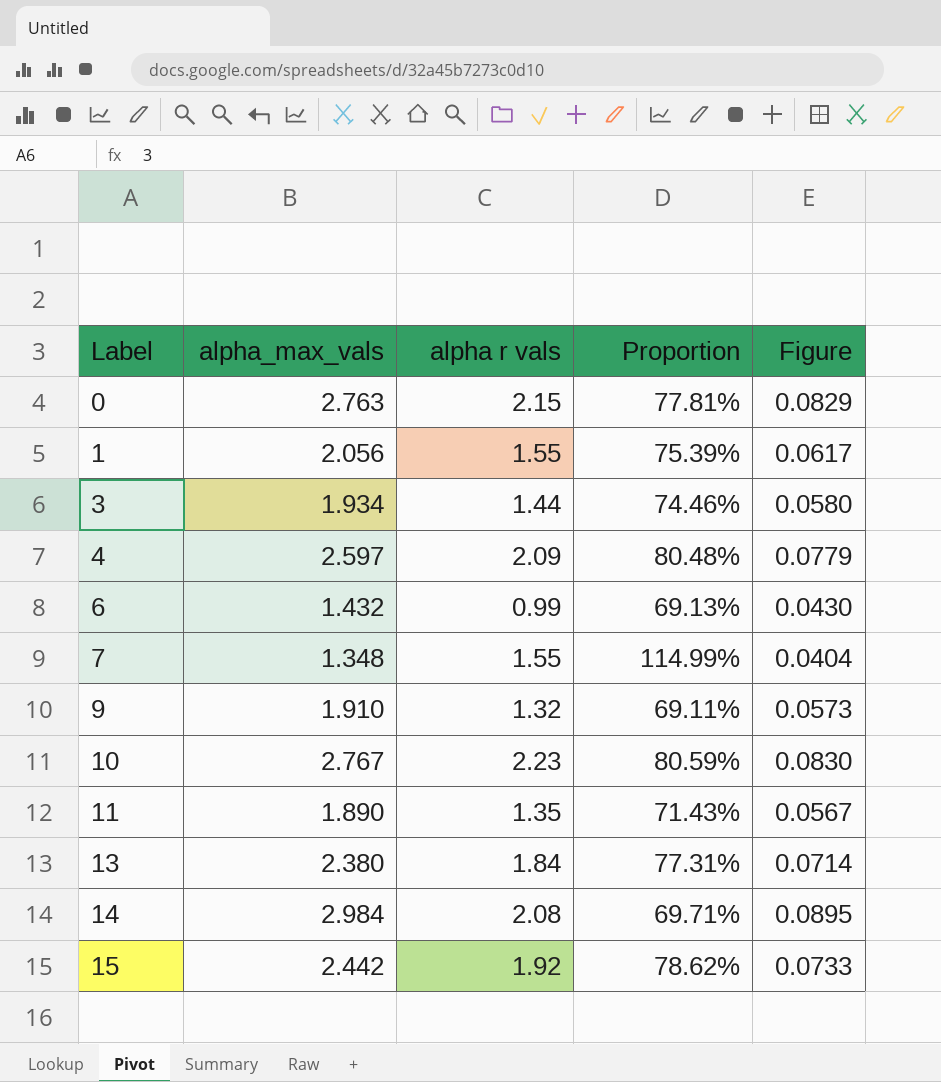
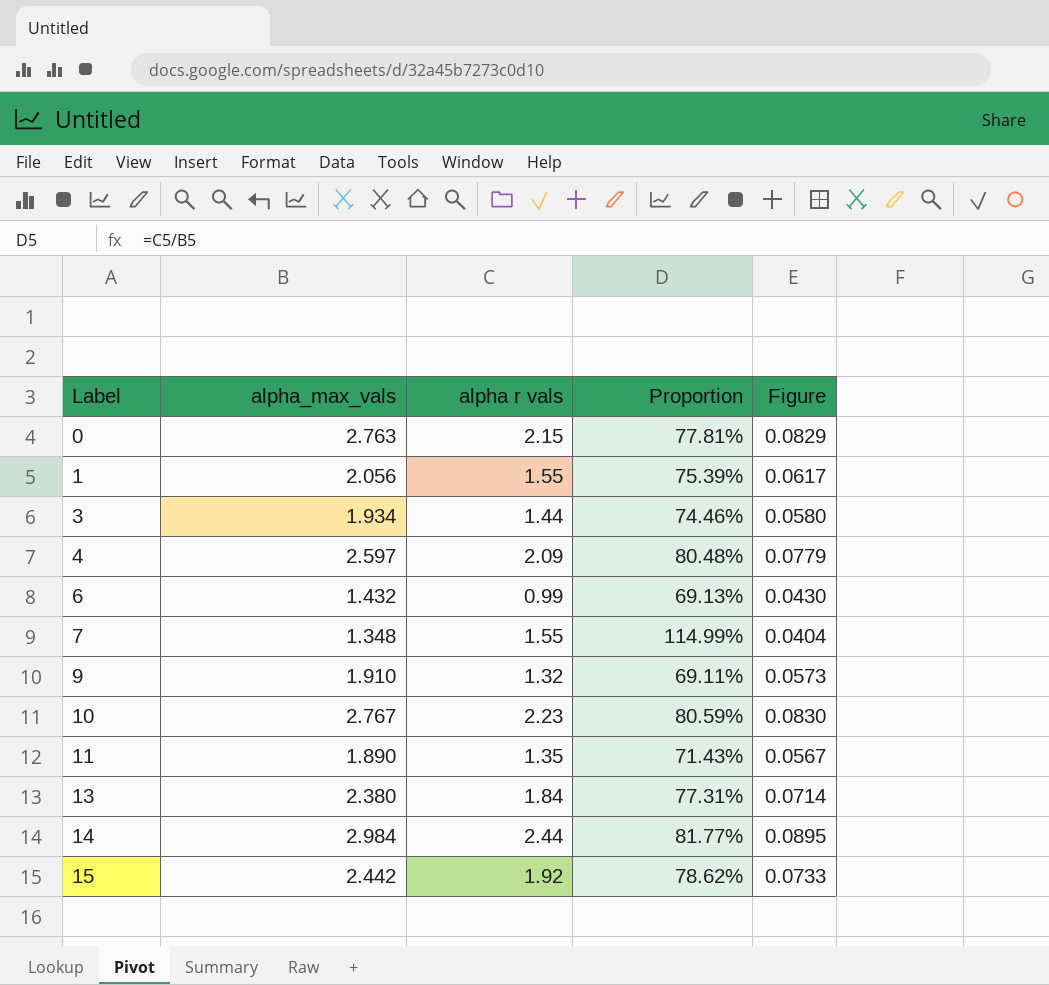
14 | alpha r vals: 2.08 -> 2.44
14 | Proportion: 69.71% -> 81.77%

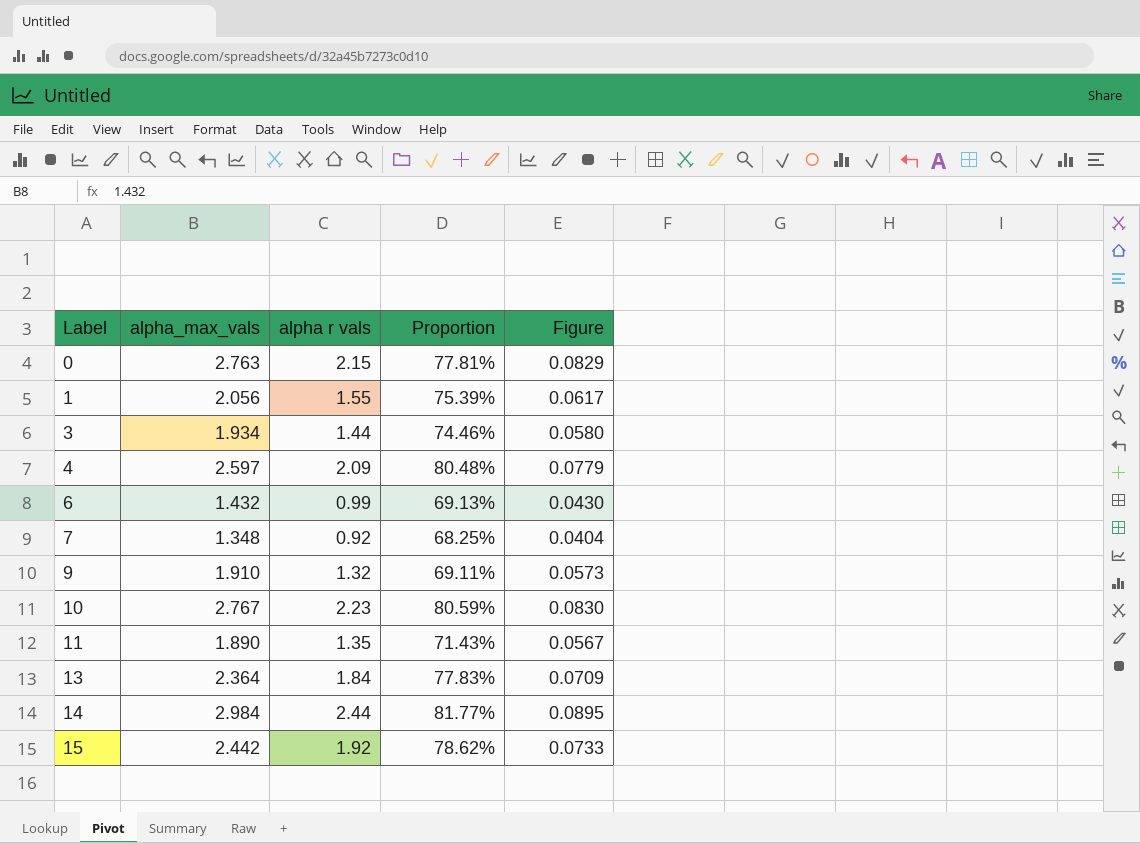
7 | alpha r vals: 1.55 -> 0.92
7 | Proportion: 114.99% -> 68.25%
13 | alpha_max_vals: 2.380 -> 2.364
13 | Proportion: 77.31% -> 77.83%
13 | Figure: 0.0714 -> 0.0709

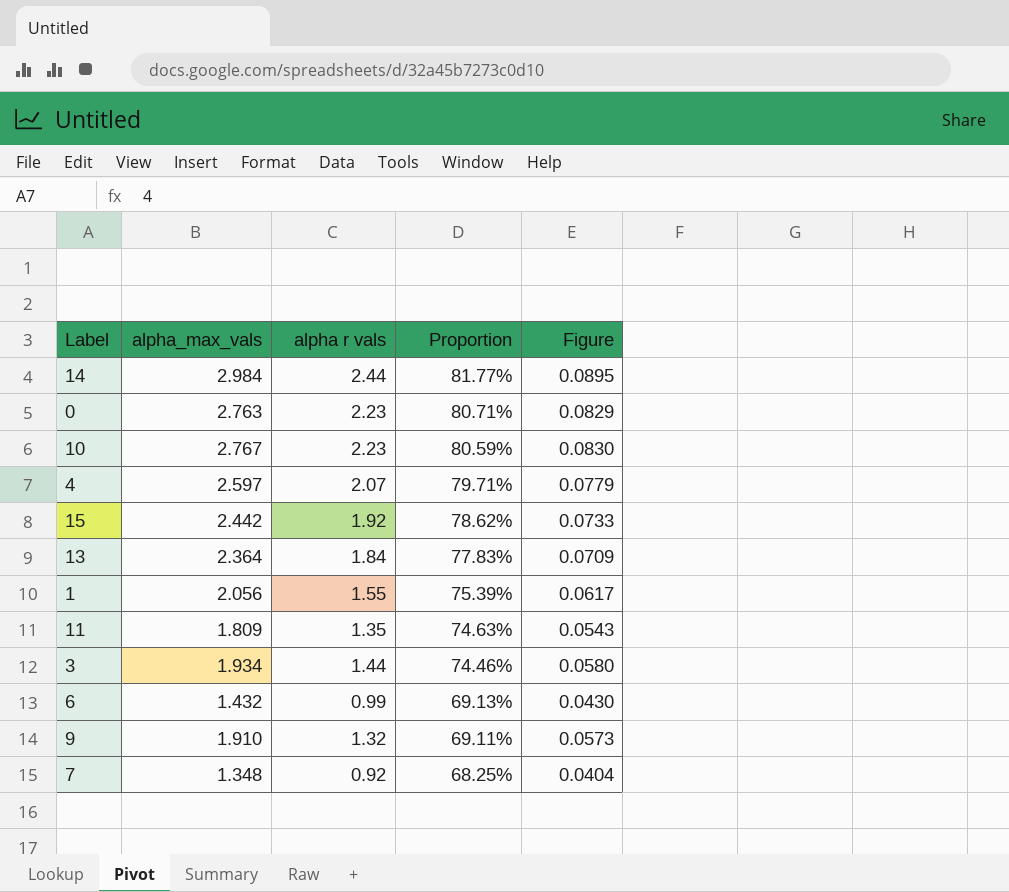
row order: Label ascending -> Proportion descending
0 | alpha r vals: 2.15 -> 2.23
0 | Proportion: 77.81% -> 80.71%
4 | alpha r vals: 2.09 -> 2.07
4 | Proportion: 80.48% -> 79.71%
11 | alpha_max_vals: 1.890 -> 1.809
11 | Proportion: 71.43% -> 74.63%
11 | Figure: 0.0567 -> 0.0543

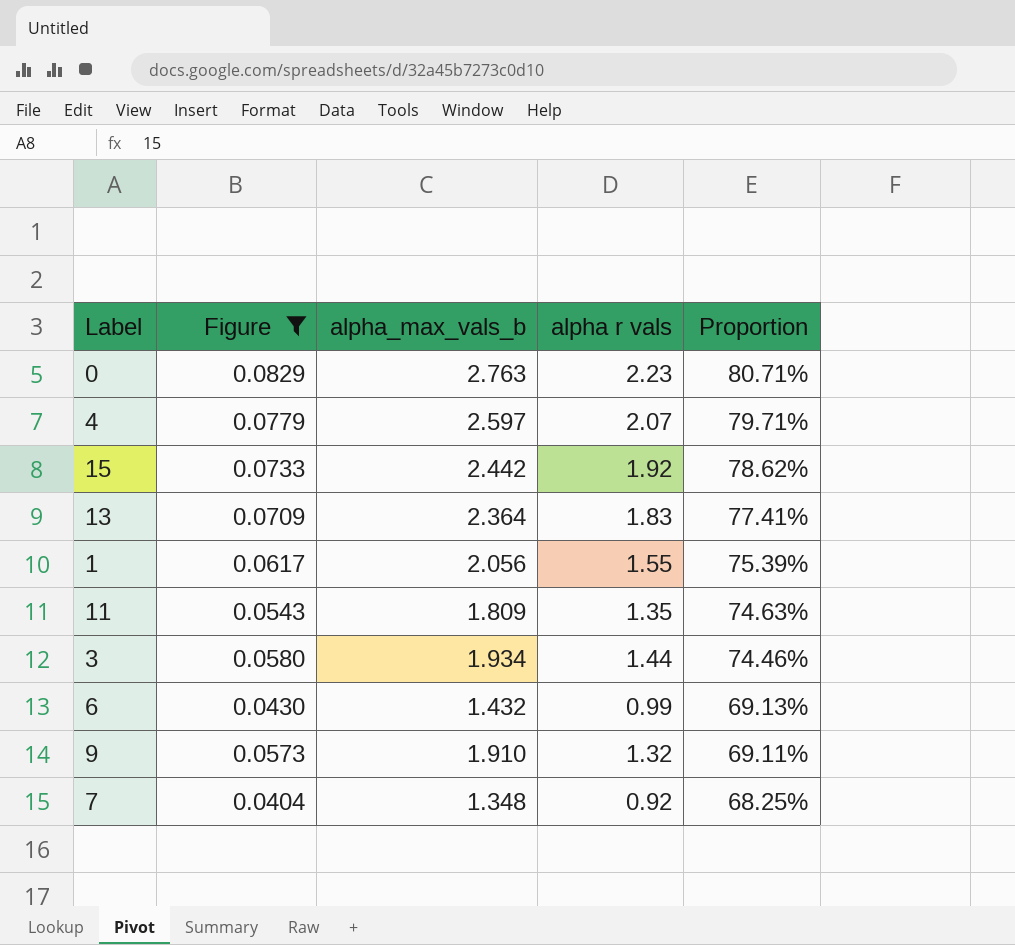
filter: none -> Figure <= 0.0829
column Figure | position: 5 -> 2
column name: alpha_max_vals -> alpha_max_vals_b
13 | alpha r vals: 1.84 -> 1.83
13 | Proportion: 77.83% -> 77.41%

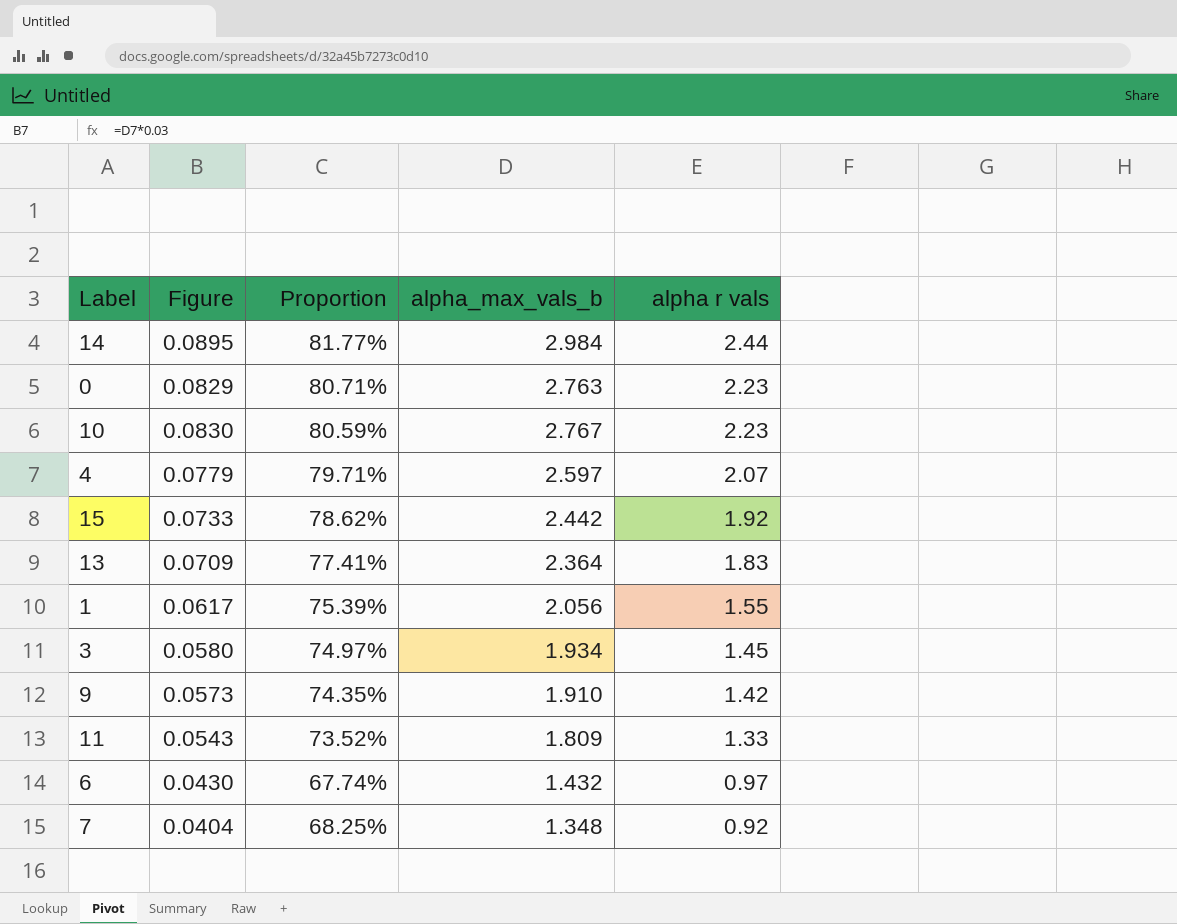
filter: Figure <= 0.0829 -> none
row order: Proportion descending -> alpha r vals descending
column Proportion | position: 5 -> 3
3 | Proportion: 74.46% -> 74.97%
3 | alpha r vals: 1.44 -> 1.45
9 | Proportion: 69.11% -> 74.35%
9 | alpha r vals: 1.32 -> 1.42
11 | Proportion: 74.63% -> 73.52%
11 | alpha r vals: 1.35 -> 1.33
6 | Proportion: 69.13% -> 67.74%
6 | alpha r vals: 0.99 -> 0.97

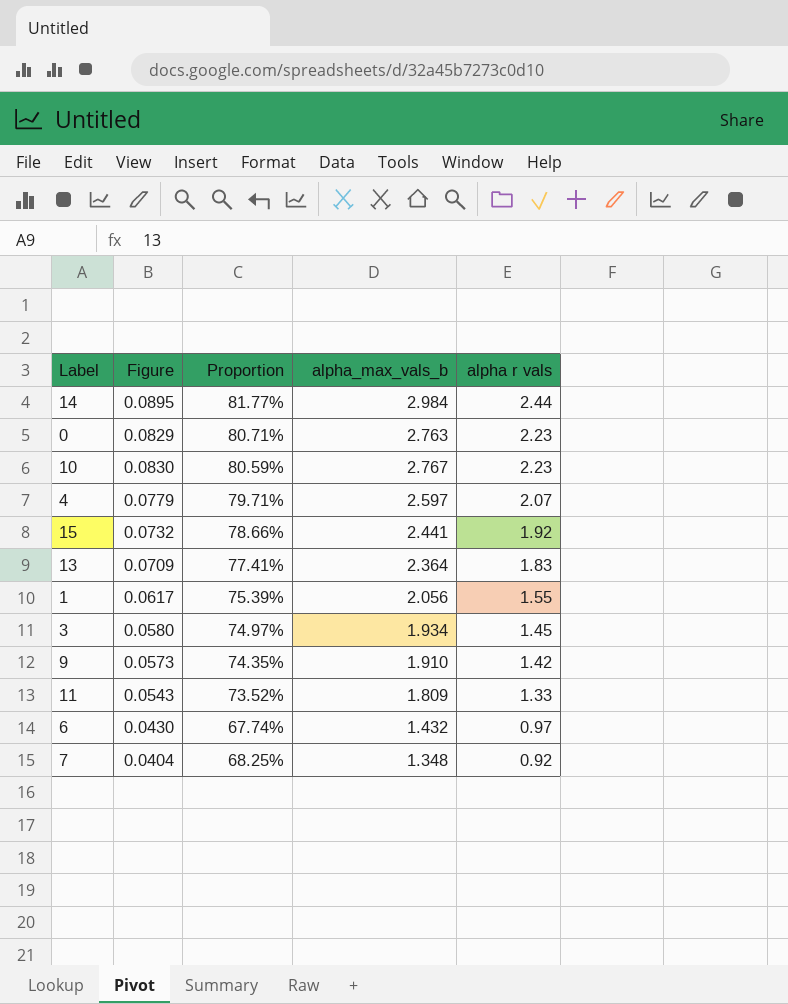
15 | Figure: 0.0733 -> 0.0732
15 | Proportion: 78.62% -> 78.66%
15 | alpha_max_vals_b: 2.442 -> 2.441

